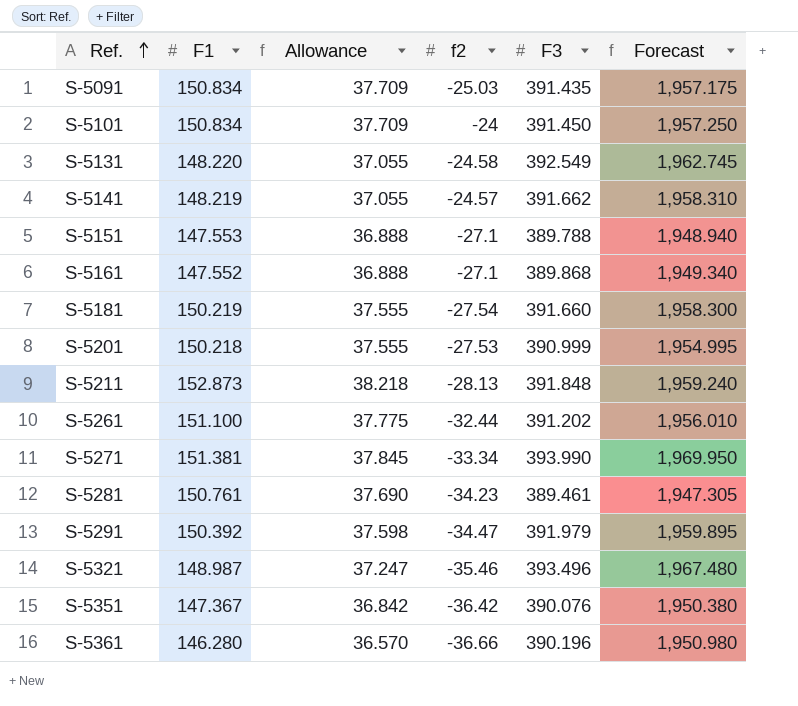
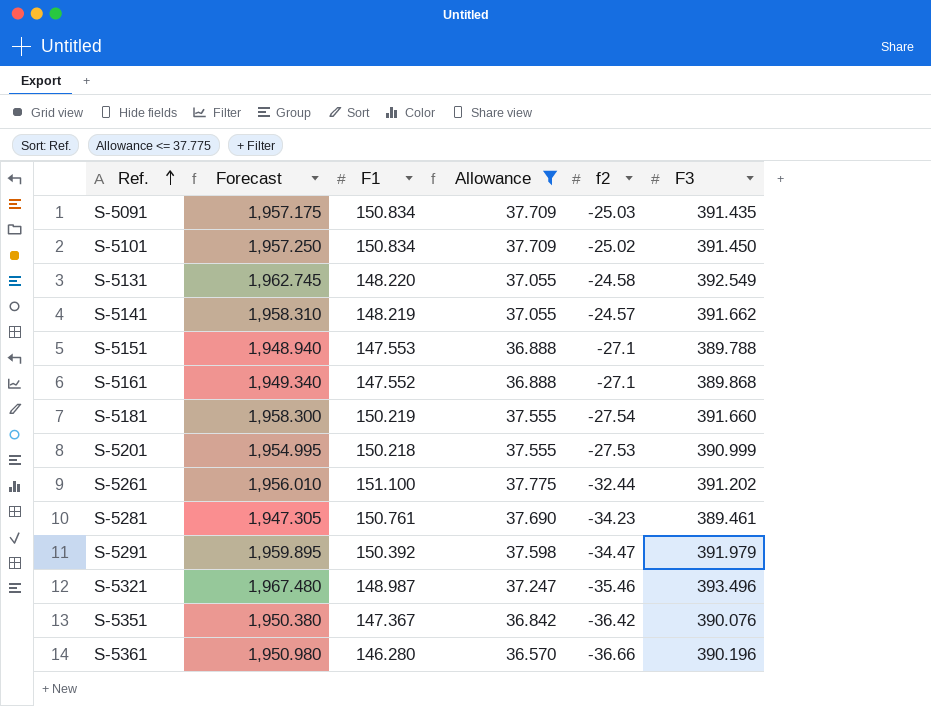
filter: none -> Allowance <= 37.775
column Forecast | position: 6 -> 2
S-5101 | f2: -24 -> -25.02

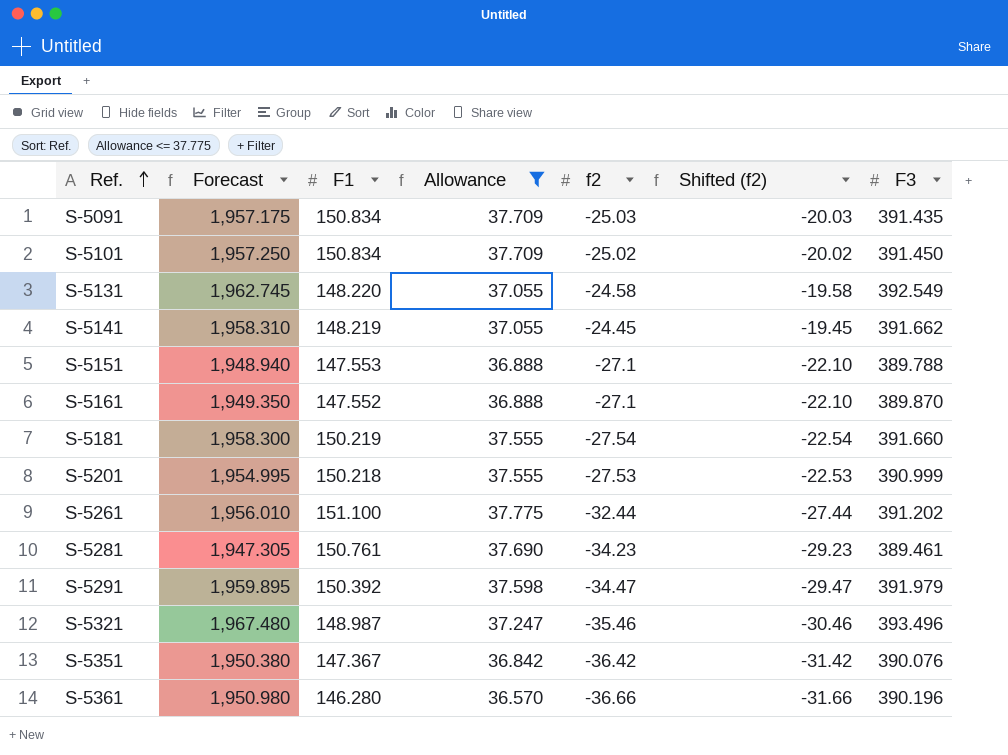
column Shifted (f2) | formula: none -> [f2] + 5
S-5141 | f2: -24.57 -> -24.45
S-5161 | Forecast: 1,949.340 -> 1,949.350
S-5161 | F3: 389.868 -> 389.870

